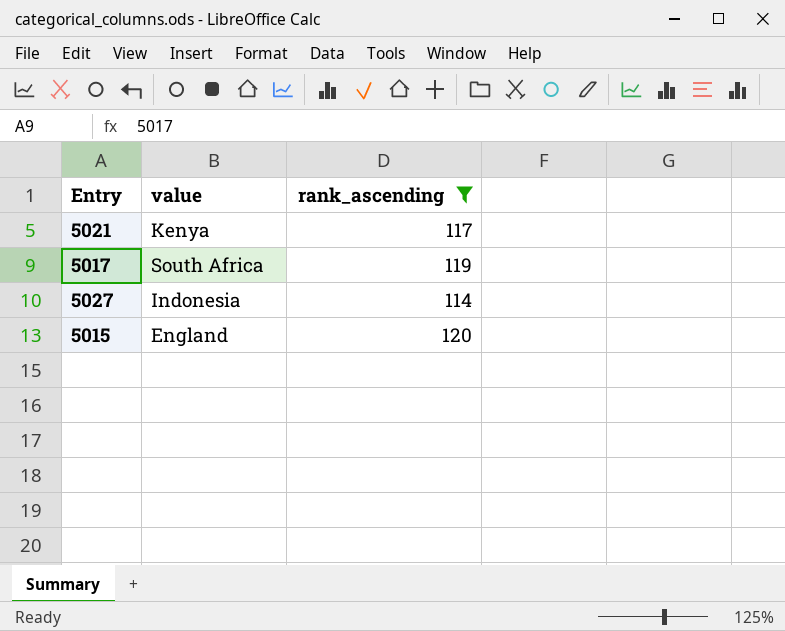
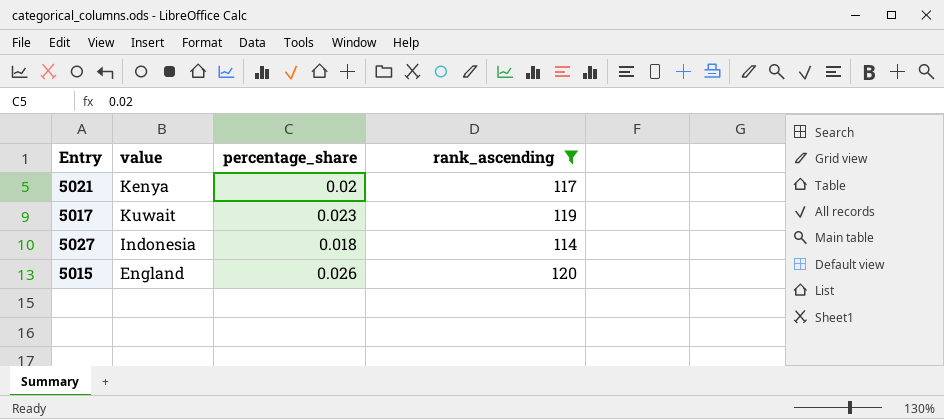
column percentage_share | position: none -> 3
5017 | value: South Africa -> Kuwait

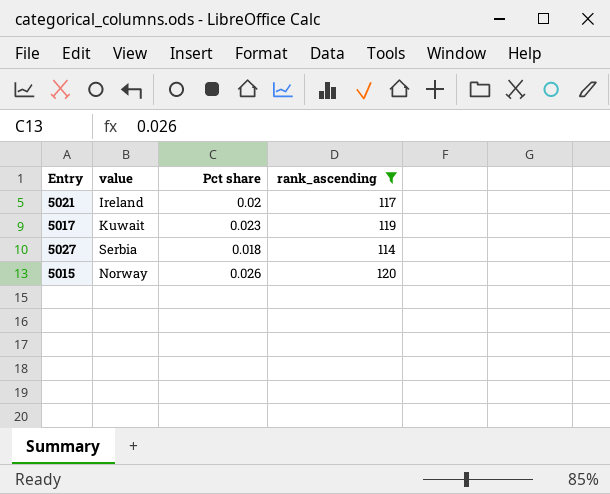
column name: percentage_share -> Pct share
5021 | value: Kenya -> Ireland
5027 | value: Indonesia -> Serbia
5015 | value: England -> Norway

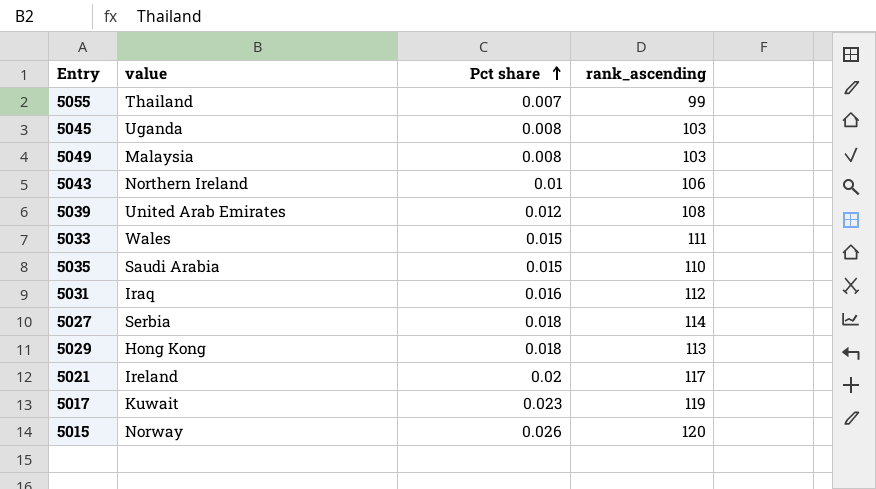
filter: rank_ascending >= 114 -> none
row order: none -> Pct share ascending

